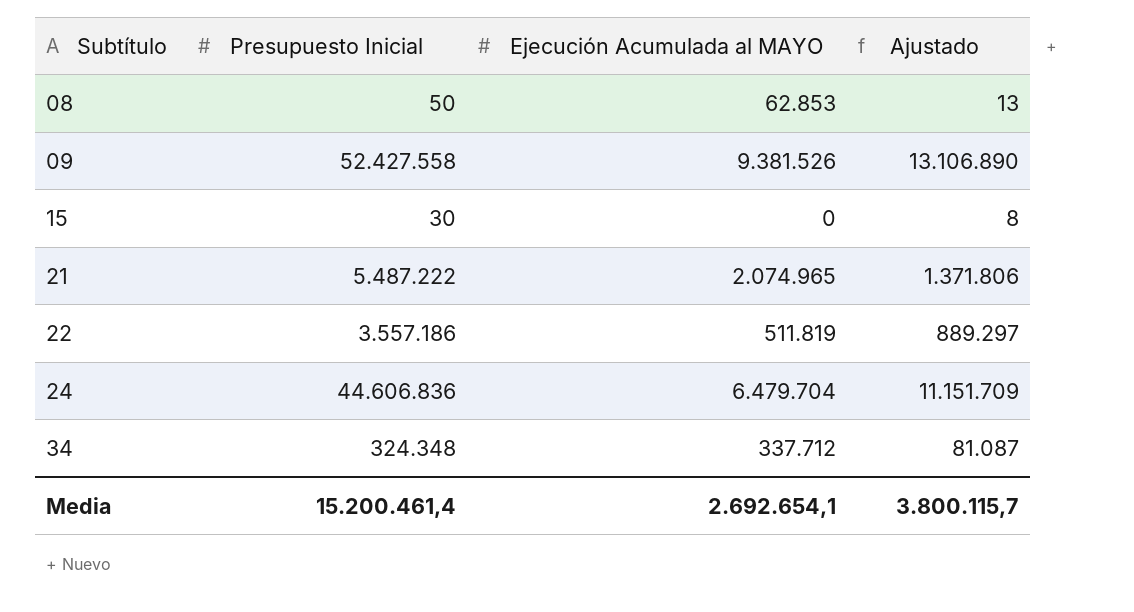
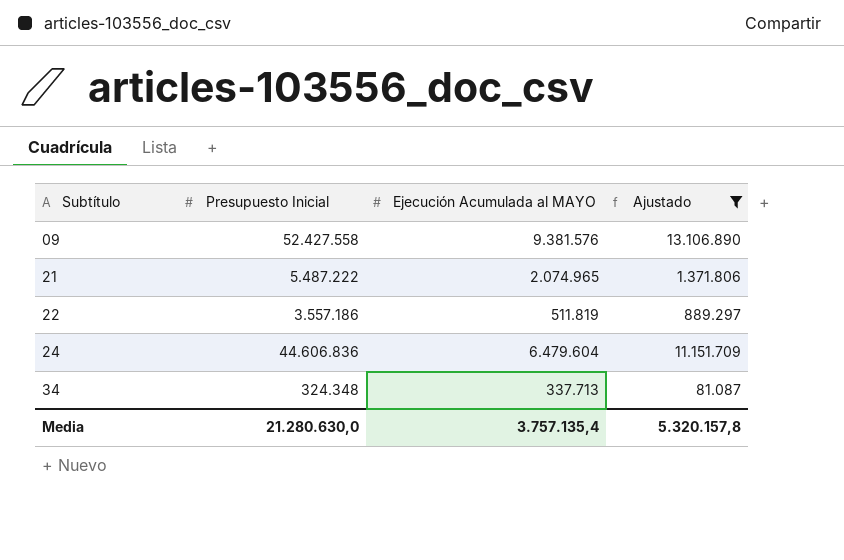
filter: none -> Ajustado >= 81.087
09 | Ejecución Acumulada al MAYO: 9.381.526 -> 9.381.576
24 | Ejecución Acumulada al MAYO: 6.479.704 -> 6.479.604
34 | Ejecución Acumulada al MAYO: 337.712 -> 337.713
Media | Presupuesto Inicial: 15.200.461,4 -> 21.280.630,0
Media | Ejecución Acumulada al MAYO: 2.692.654,1 -> 3.757.135,4
Media | Ajustado: 3.800.115,7 -> 5.320.157,8

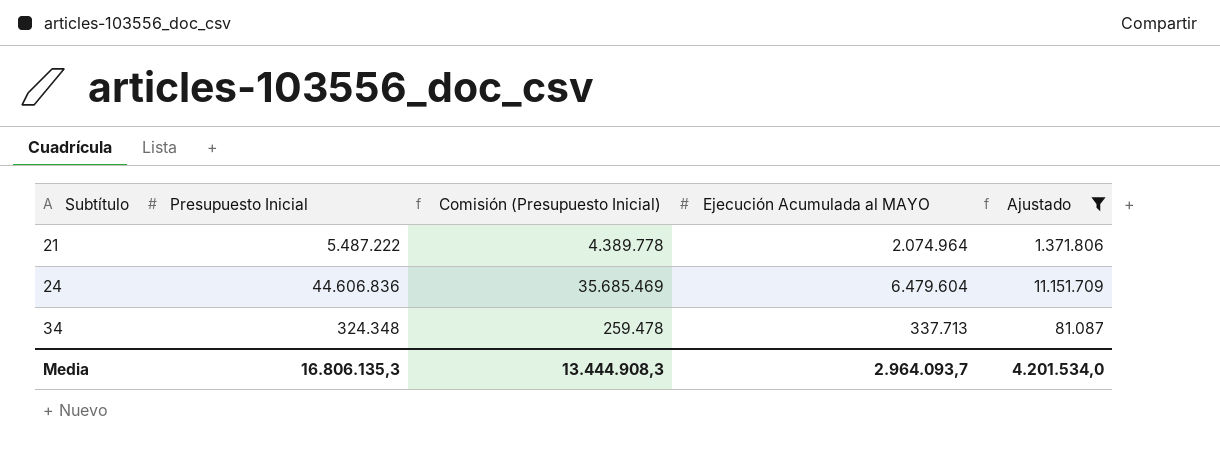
column Comisión (Presupuesto Inicial) | formula: none -> [Presupuesto Inicial] * 0,8
row 09: 52.427.558 | 9.381.576 | 13.106.890 -> none
row 22: 3.557.186 | 511.819 | 889.297 -> none
21 | Ejecución Acumulada al MAYO: 2.074.965 -> 2.074.964
Media | Presupuesto Inicial: 21.280.630,0 -> 16.806.135,3
Media | Ejecución Acumulada al MAYO: 3.757.135,4 -> 2.964.093,7
Media | Ajustado: 5.320.157,8 -> 4.201.534,0

